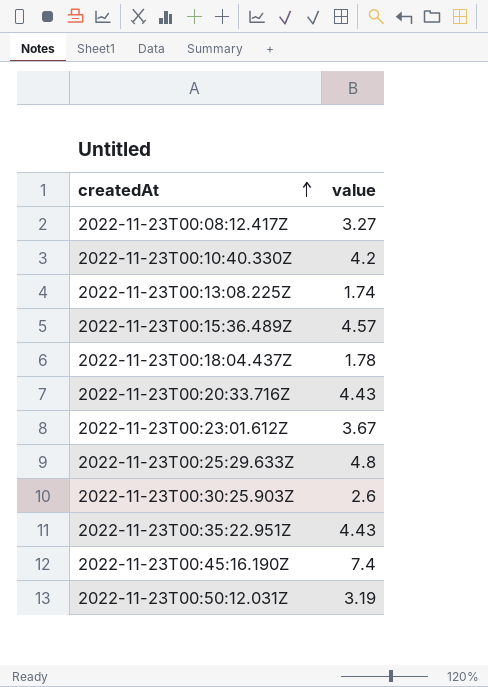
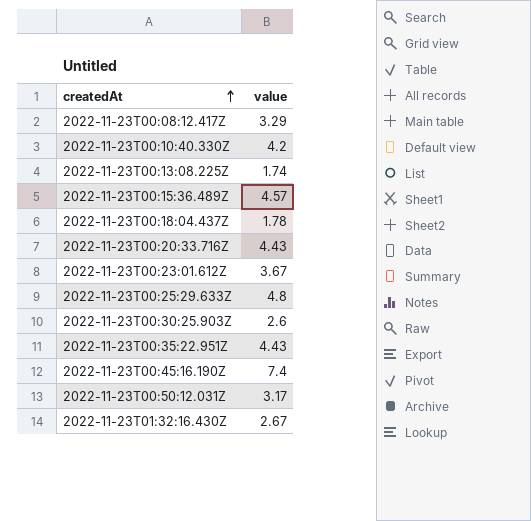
2022-11-23T00:08:12.417Z | value: 3.27 -> 3.29
2022-11-23T00:50:12.031Z | value: 3.19 -> 3.17
row 2022-11-23T01:32:16.430Z: none -> 2.67

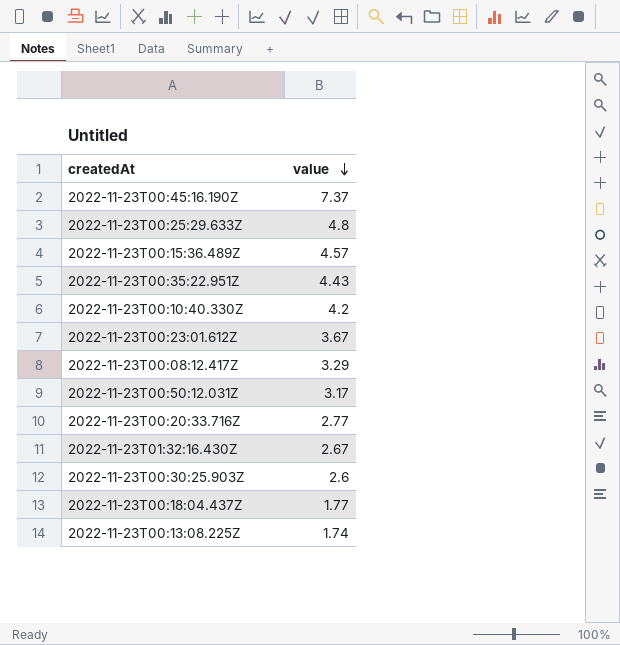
row order: createdAt ascending -> value descending
2022-11-23T00:45:16.190Z | value: 7.4 -> 7.37
2022-11-23T00:20:33.716Z | value: 4.43 -> 2.77
2022-11-23T00:18:04.437Z | value: 1.78 -> 1.77

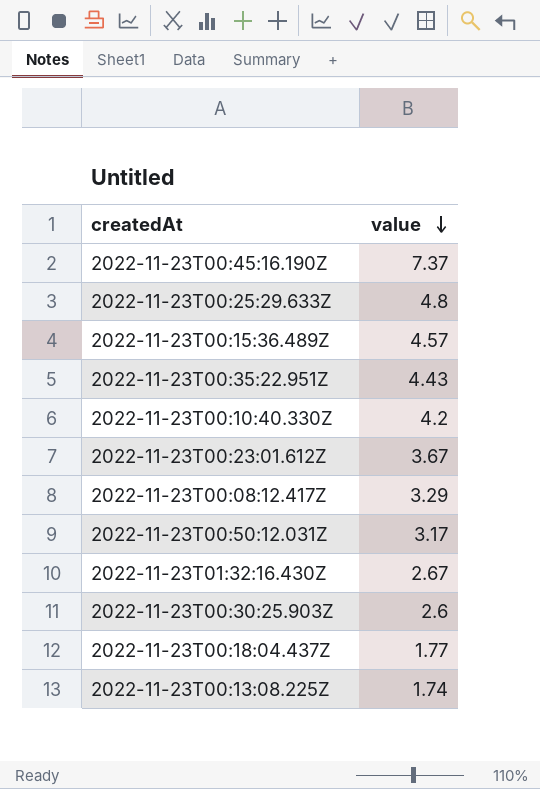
row 2022-11-23T00:20:33.716Z: 2.77 -> none

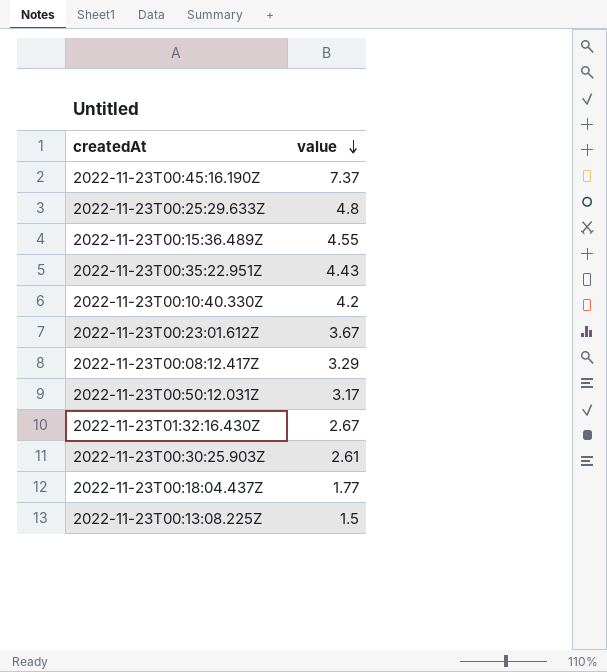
2022-11-23T00:15:36.489Z | value: 4.57 -> 4.55
2022-11-23T00:30:25.903Z | value: 2.6 -> 2.61
2022-11-23T00:13:08.225Z | value: 1.74 -> 1.5

